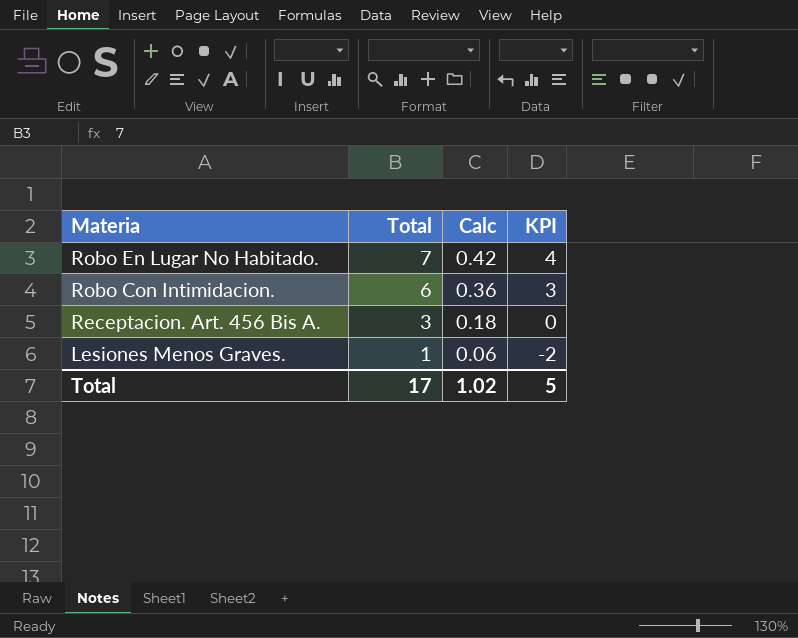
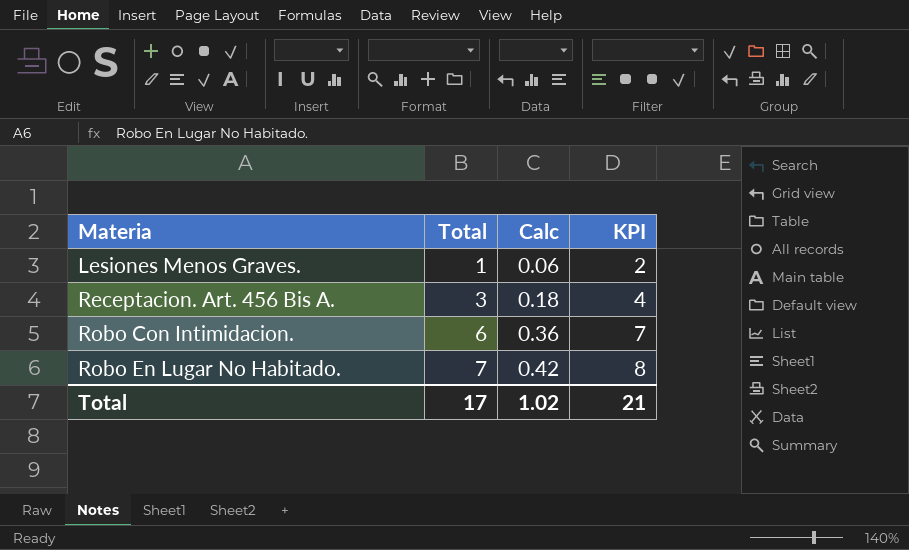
row order: Materia descending -> Materia ascending
column KPI | formula: [Total] - 3 -> [Total] + 1
Total | KPI: 5 -> 21

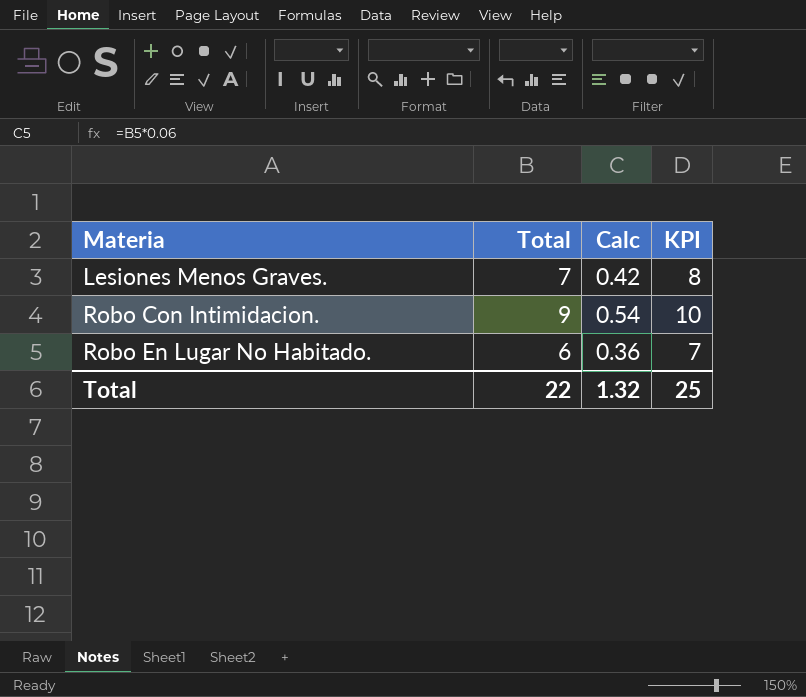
row Receptacion. Art. 456 Bis A.: 3 | 0.18 | 4 -> none
Lesiones Menos Graves. | Total: 1 -> 7
Lesiones Menos Graves. | Calc: 0.06 -> 0.42
Lesiones Menos Graves. | KPI: 2 -> 8
Robo Con Intimidacion. | Total: 6 -> 9
Robo Con Intimidacion. | Calc: 0.36 -> 0.54
Robo Con Intimidacion. | KPI: 7 -> 10
Robo En Lugar No Habitado. | Total: 7 -> 6
Robo En Lugar No Habitado. | Calc: 0.42 -> 0.36
Robo En Lugar No Habitado. | KPI: 8 -> 7
Total | Total: 17 -> 22
Total | Calc: 1.02 -> 1.32
Total | KPI: 21 -> 25

